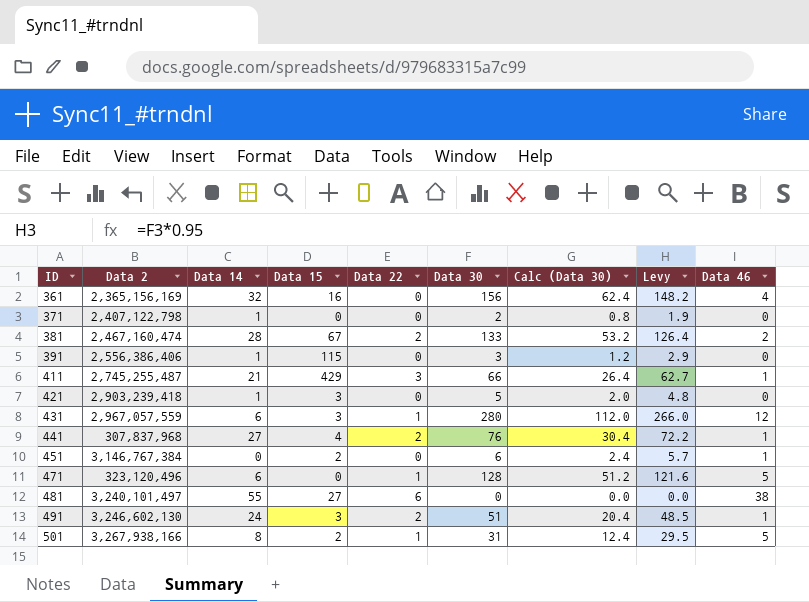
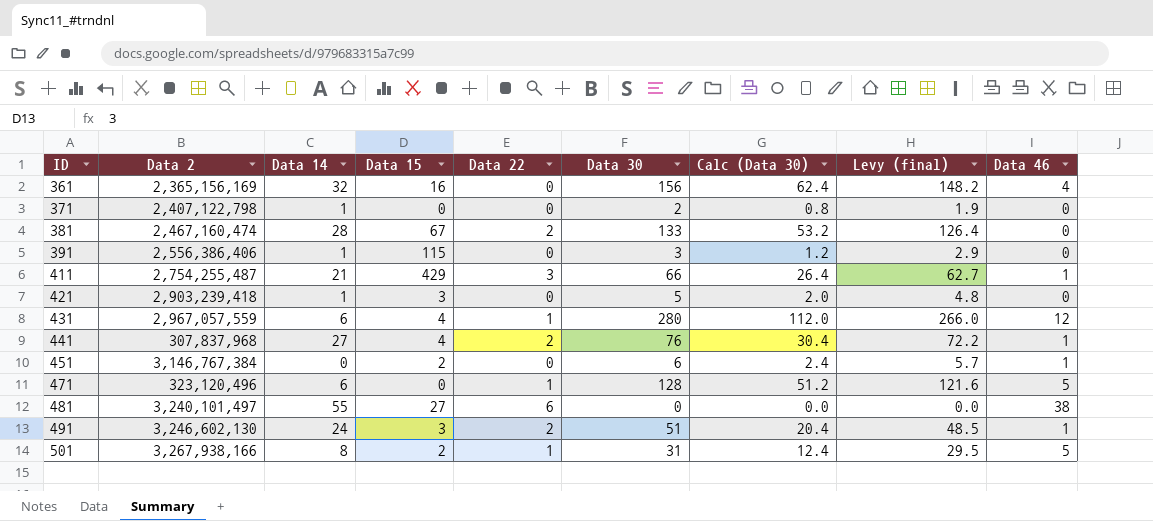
column name: Levy -> Levy (final)
381 | Data 46: 2 -> 0
411 | Data 2: 2,745,255,487 -> 2,754,255,487
431 | Data 15: 3 -> 4

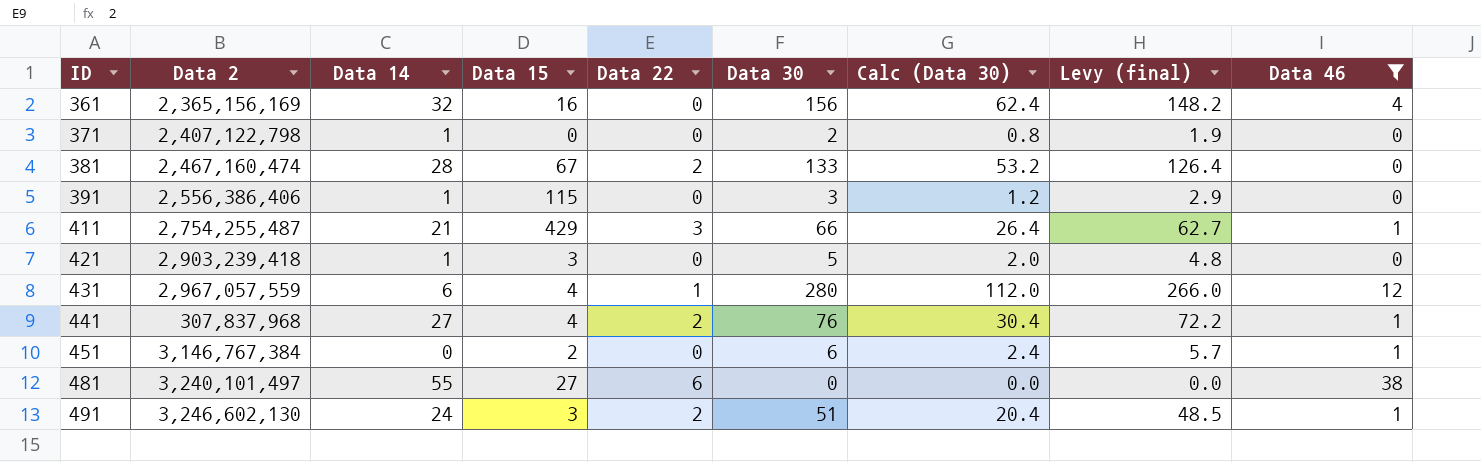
filter: none -> Data 46 != 5

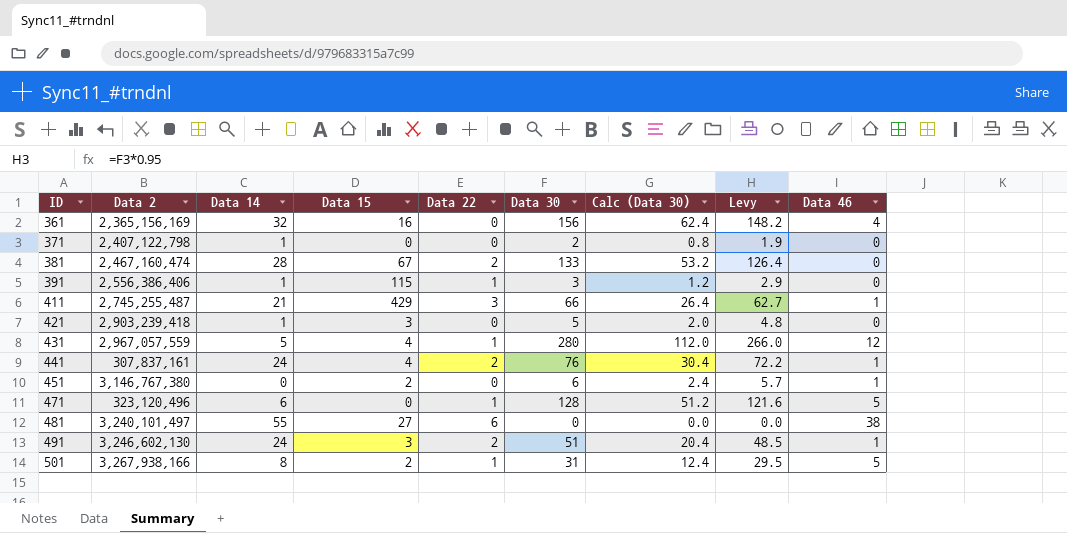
filter: Data 46 != 5 -> none
column name: Levy (final) -> Levy
391 | Data 22: 0 -> 1
411 | Data 2: 2,754,255,487 -> 2,745,255,487
431 | Data 14: 6 -> 5
441 | Data 2: 307,837,968 -> 307,837,161
441 | Data 14: 27 -> 24
451 | Data 2: 3,146,767,384 -> 3,146,767,380

